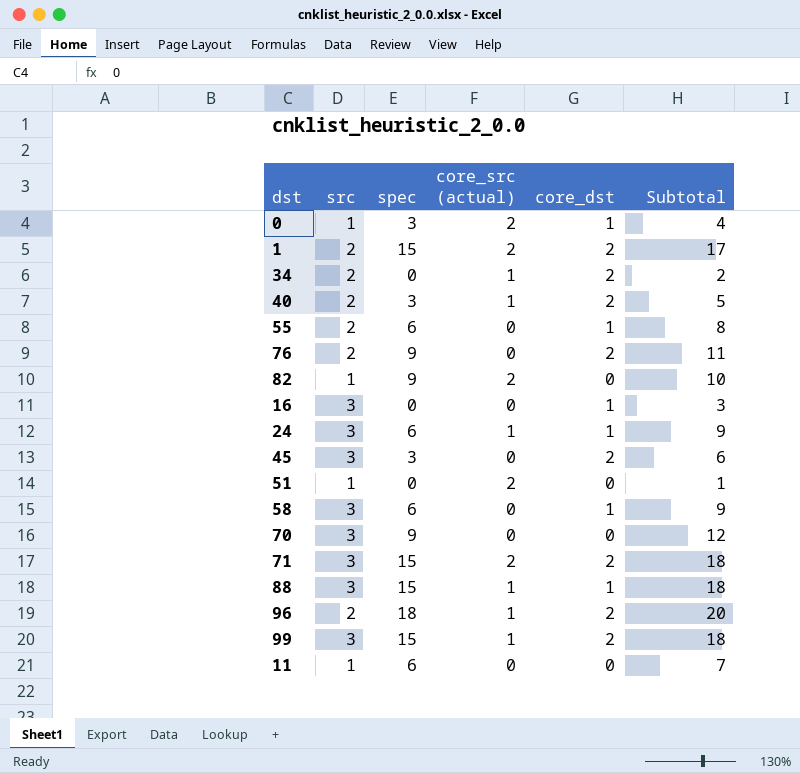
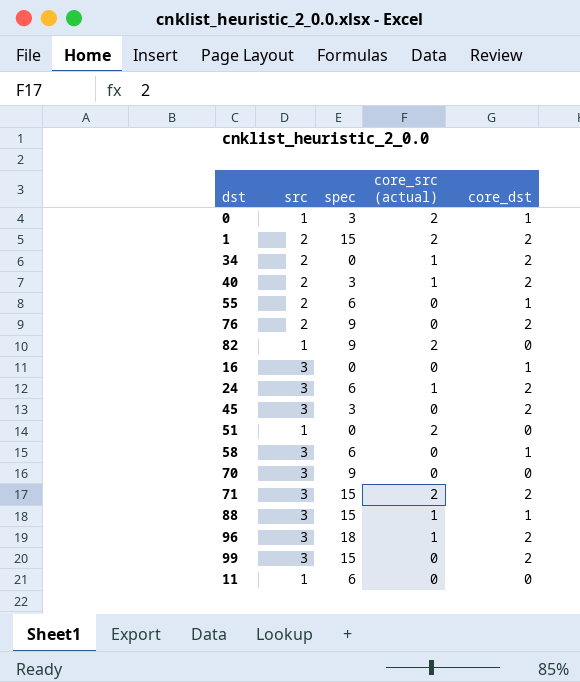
column Subtotal | formula: [src] + [spec] -> none
24 | core_dst: 1 -> 2
96 | src: 2 -> 3
99 | core_src (actual): 1 -> 0

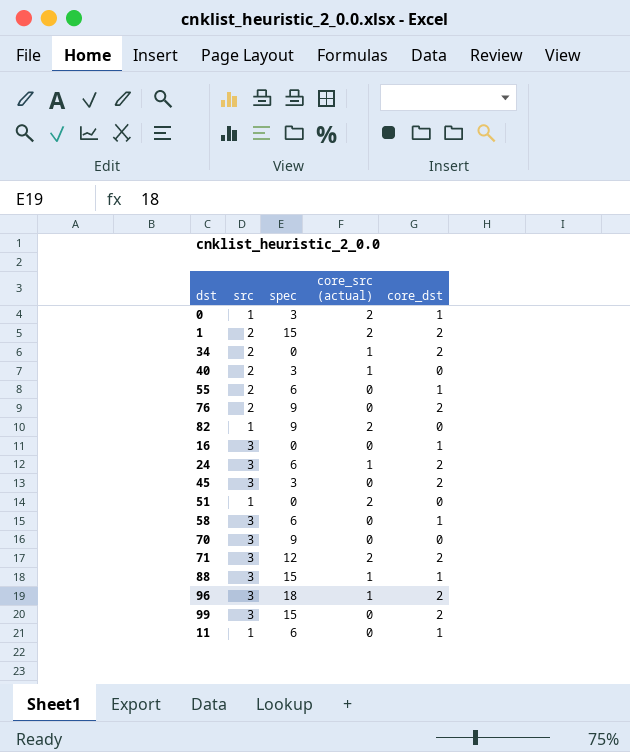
40 | core_dst: 2 -> 0
71 | spec: 15 -> 12
11 | core_dst: 0 -> 1

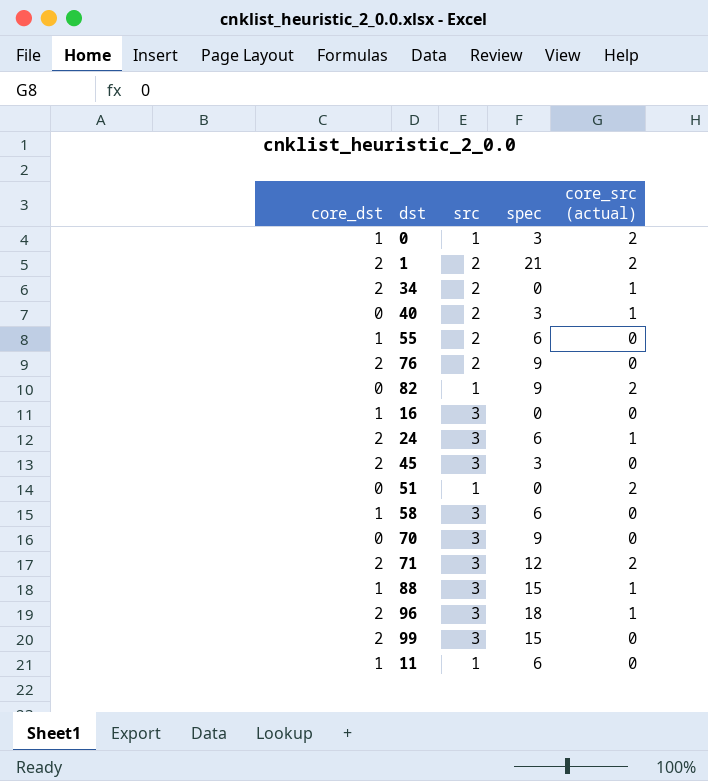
column core_dst | position: 5 -> 1
1 | spec: 15 -> 21

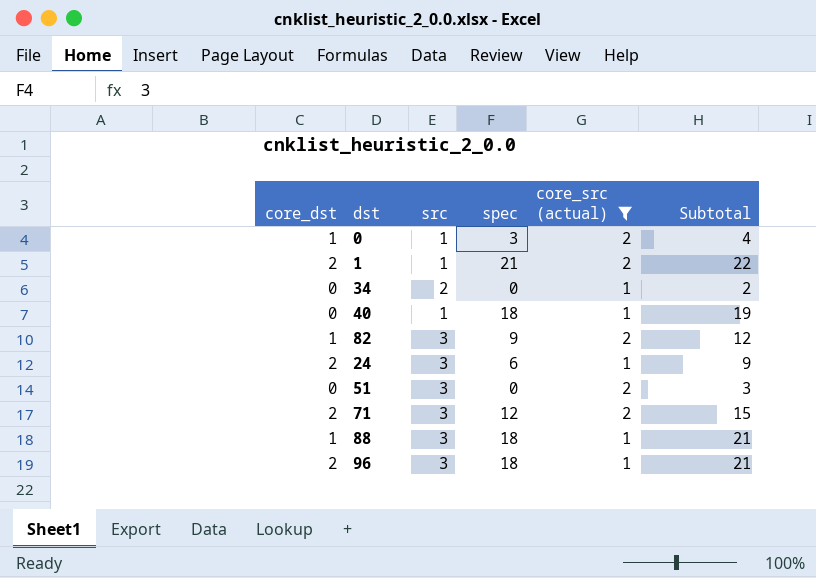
filter: none -> core_src (actual) != 0
column Subtotal | formula: none -> [src] + [spec]
1 | src: 2 -> 1
34 | core_dst: 2 -> 0
40 | src: 2 -> 1
40 | spec: 3 -> 18
82 | core_dst: 0 -> 1
82 | src: 1 -> 3
51 | src: 1 -> 3
88 | spec: 15 -> 18

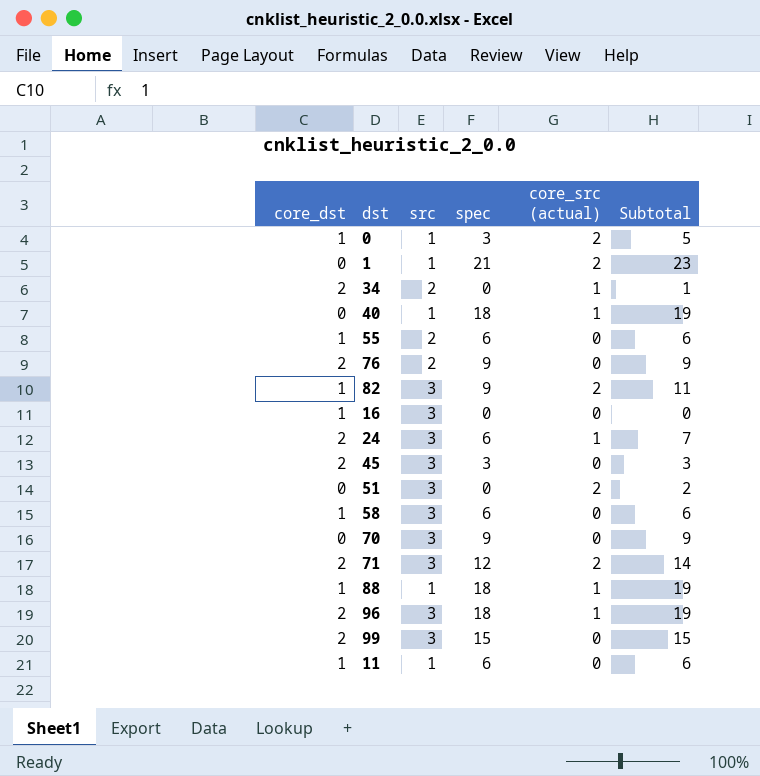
filter: core_src (actual) != 0 -> none
column Subtotal | formula: [src] + [spec] -> [spec] + [core_src (actual)]
1 | core_dst: 2 -> 0
34 | core_dst: 0 -> 2
88 | src: 3 -> 1

